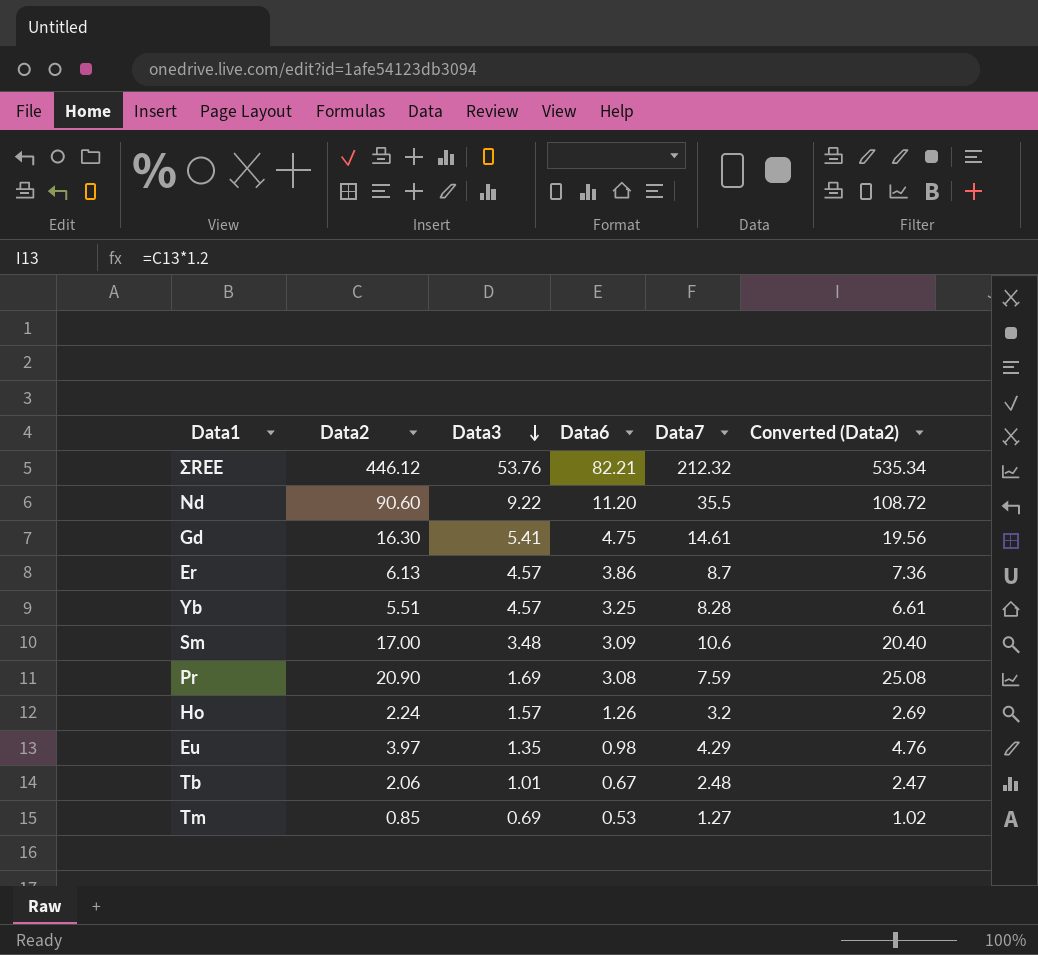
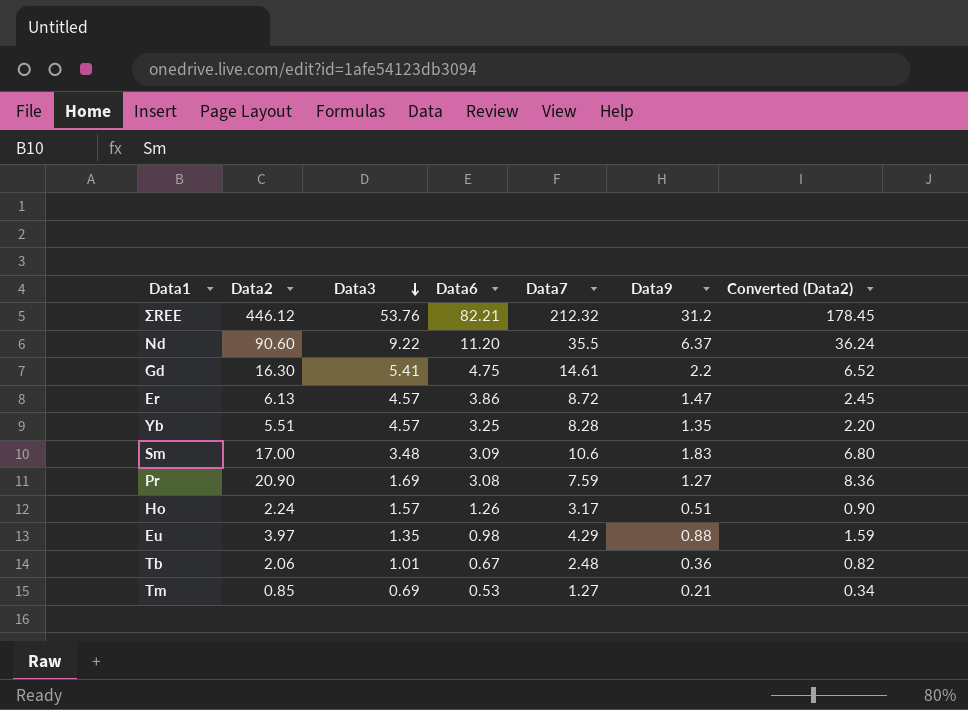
column Data9 | position: none -> 6
column Converted (Data2) | formula: [Data2] * 1.2 -> [Data2] * 0.4
Er | Data7: 8.7 -> 8.72
Ho | Data7: 3.2 -> 3.17

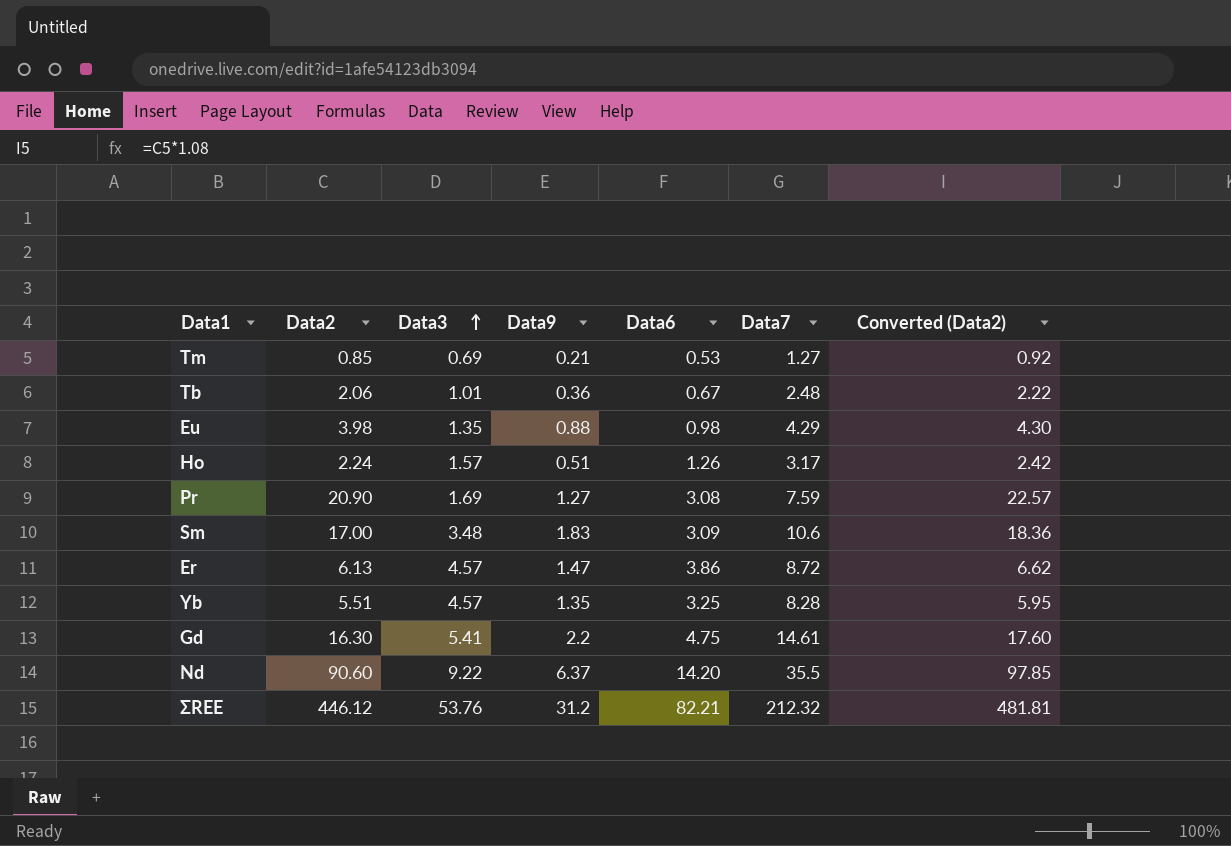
row order: Data3 descending -> Data3 ascending
column Data9 | position: 6 -> 4
column Converted (Data2) | formula: [Data2] * 0.4 -> [Data2] * 1.08
Eu | Data2: 3.97 -> 3.98
Nd | Data6: 11.20 -> 14.20

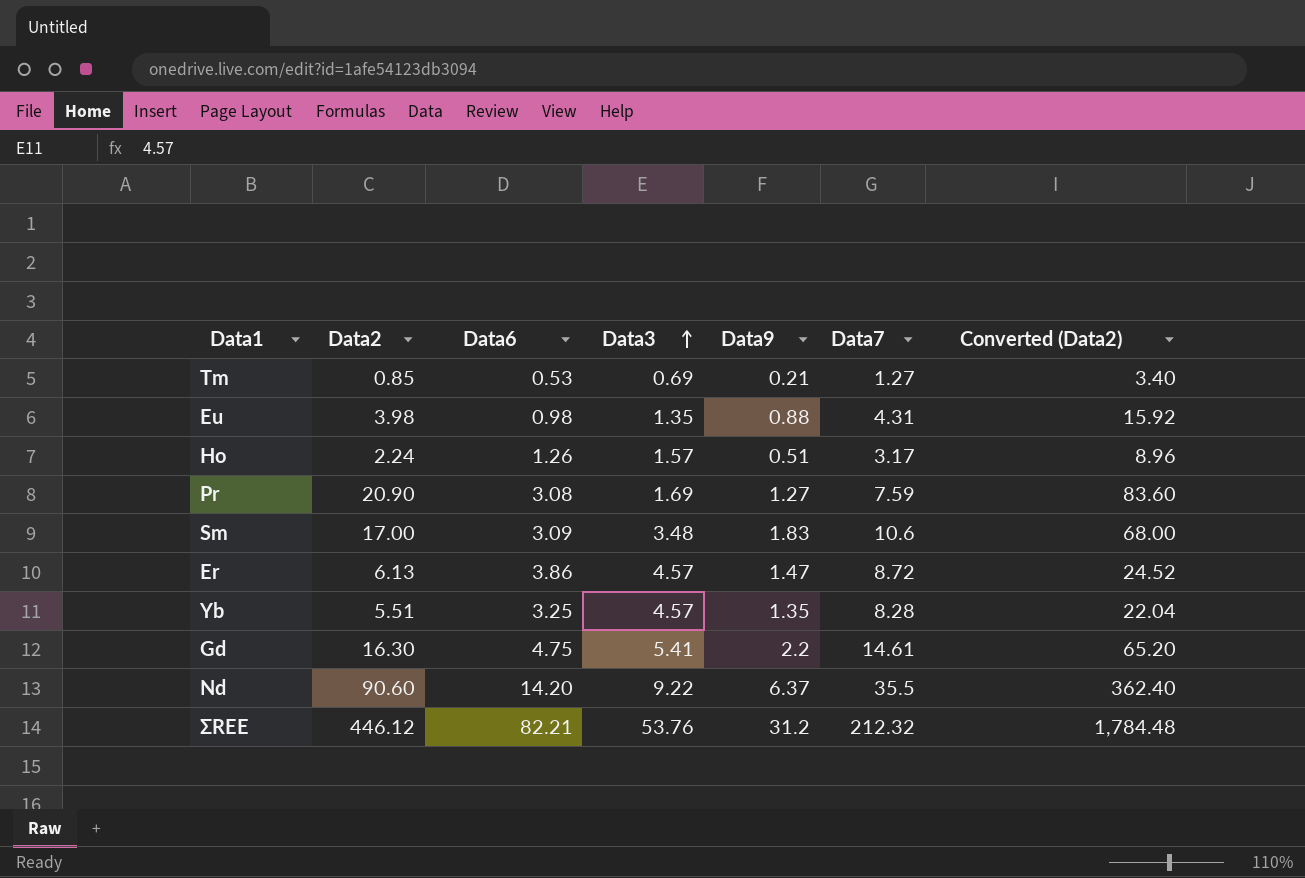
column Data6 | position: 5 -> 3
column Converted (Data2) | formula: [Data2] * 1.08 -> [Data2] * 4
row Tb: 2.06 | 1.01 | 0.36 | 0.67 | 2.48 | 2.22 -> none
Eu | Data7: 4.29 -> 4.31

